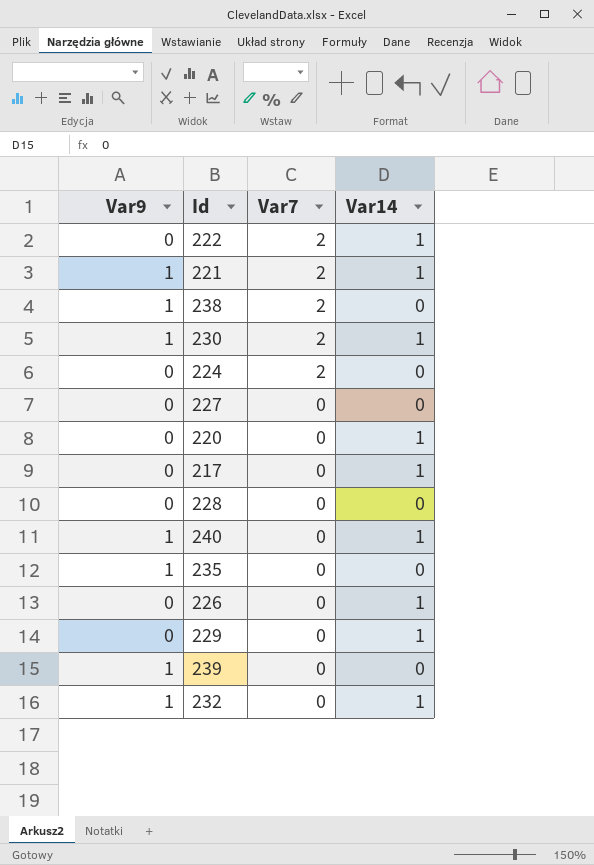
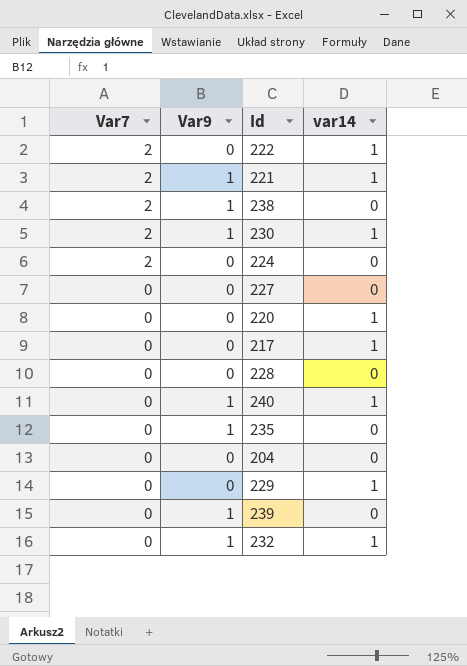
column Var7 | position: 3 -> 1
column name: Var14 -> var14
row 226: 0 | 0 | 1 -> none
row 204: none -> 0 | 0 | 0

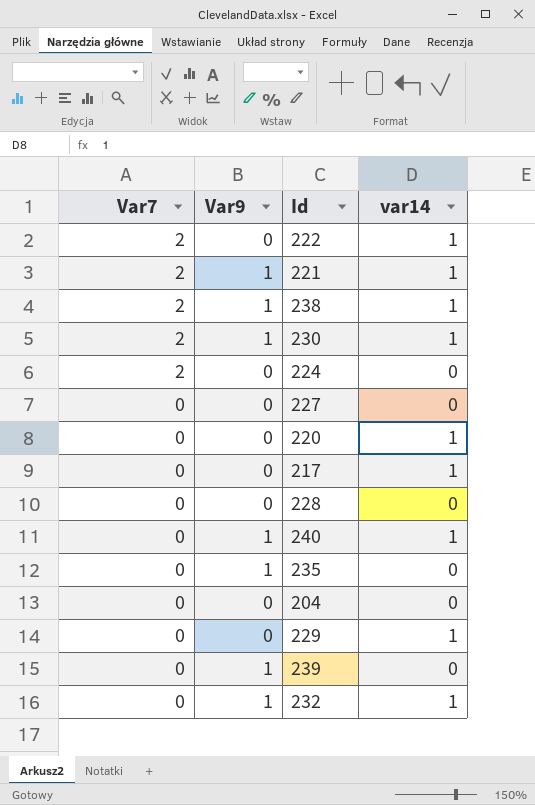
238 | var14: 0 -> 1

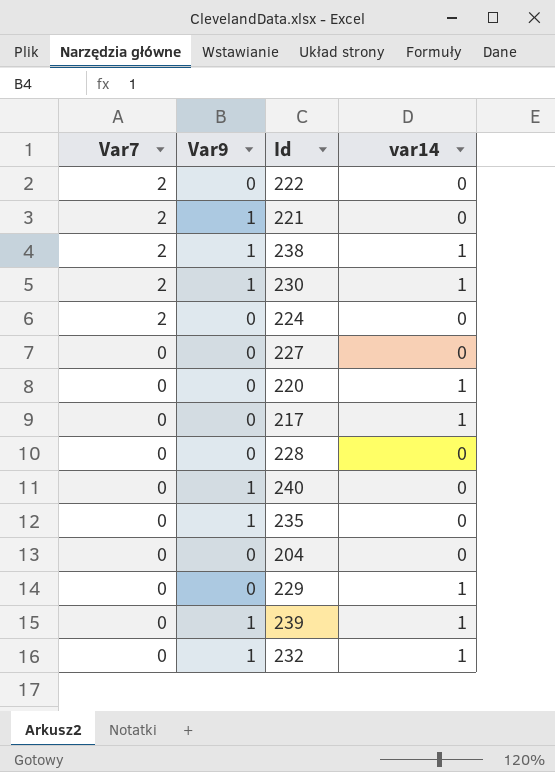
222 | var14: 1 -> 0
221 | var14: 1 -> 0
240 | var14: 1 -> 0
239 | var14: 0 -> 1

